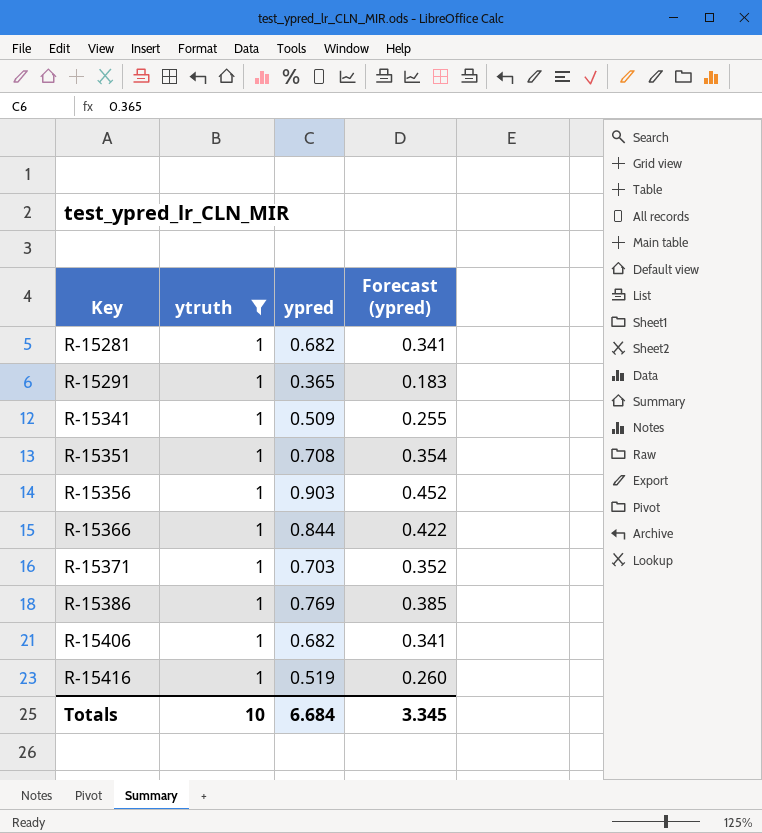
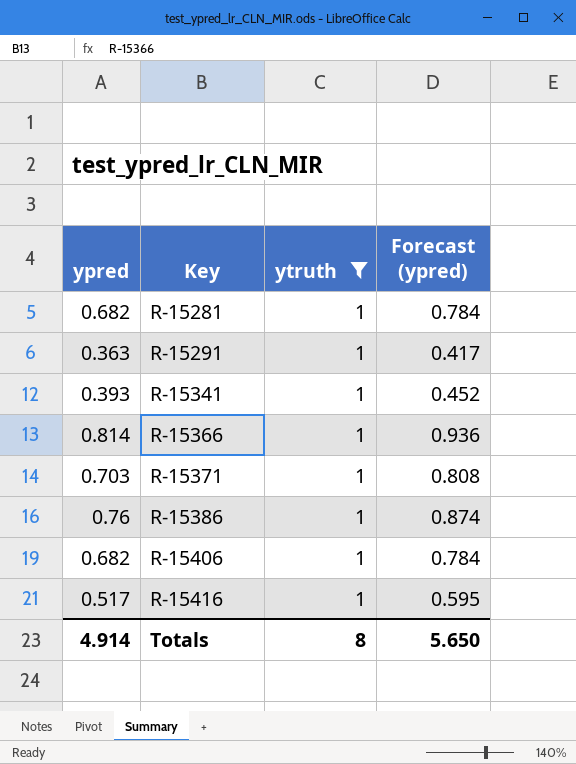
column ypred | position: 3 -> 1
column Forecast (ypred) | formula: [ypred] * 0.5 -> [ypred] * 1.15
row R-15351: 1 | 0.708 | 0.354 -> none
row R-15356: 1 | 0.903 | 0.452 -> none
R-15291 | ypred: 0.365 -> 0.363
R-15341 | ypred: 0.509 -> 0.393
R-15366 | ypred: 0.844 -> 0.814
R-15386 | ypred: 0.769 -> 0.76
R-15416 | ypred: 0.519 -> 0.517
Totals | ypred: 6.684 -> 4.914
Totals | ytruth: 10 -> 8
Totals | Forecast (ypred): 3.345 -> 5.650

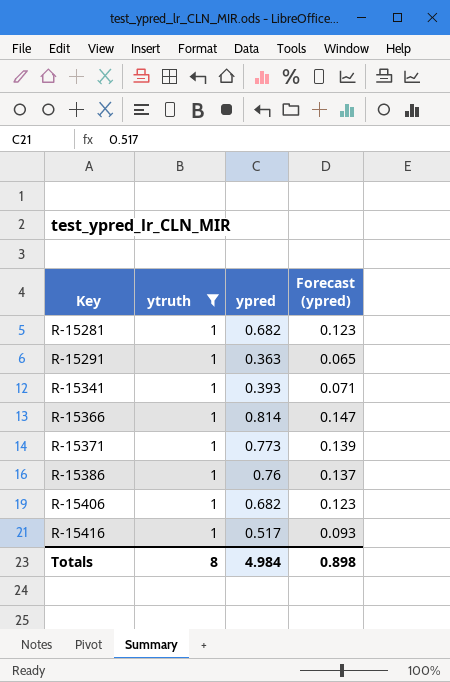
column ypred | position: 1 -> 3
column Forecast (ypred) | formula: [ypred] * 1.15 -> [ypred] * 0.18
R-15371 | ypred: 0.703 -> 0.773
Totals | ypred: 4.914 -> 4.984
Totals | Forecast (ypred): 5.650 -> 0.898

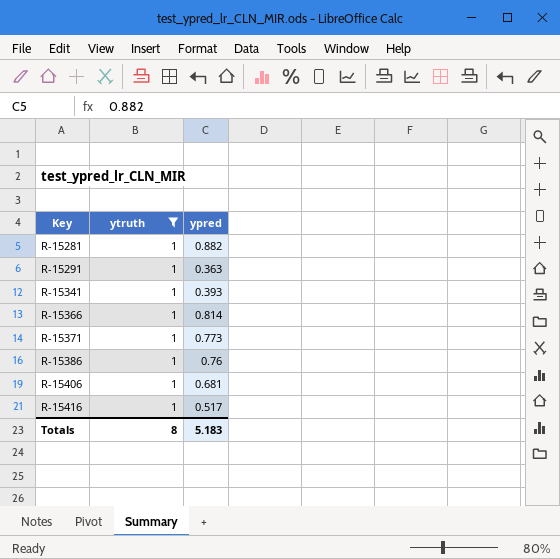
column Forecast (ypred) | formula: [ypred] * 0.18 -> none
R-15281 | ypred: 0.682 -> 0.882
R-15406 | ypred: 0.682 -> 0.681
Totals | ypred: 4.984 -> 5.183

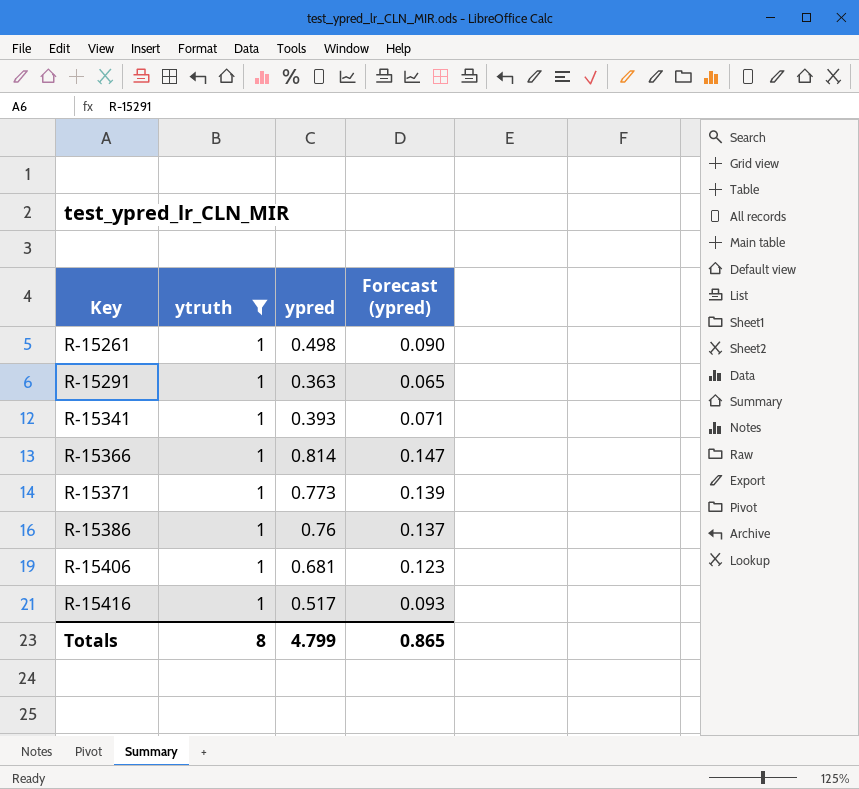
column Forecast (ypred) | formula: none -> [ypred] * 0.18
row R-15281: 1 | 0.882 -> none
row R-15261: none -> 1 | 0.498 | 0.090
Totals | ypred: 5.183 -> 4.799

